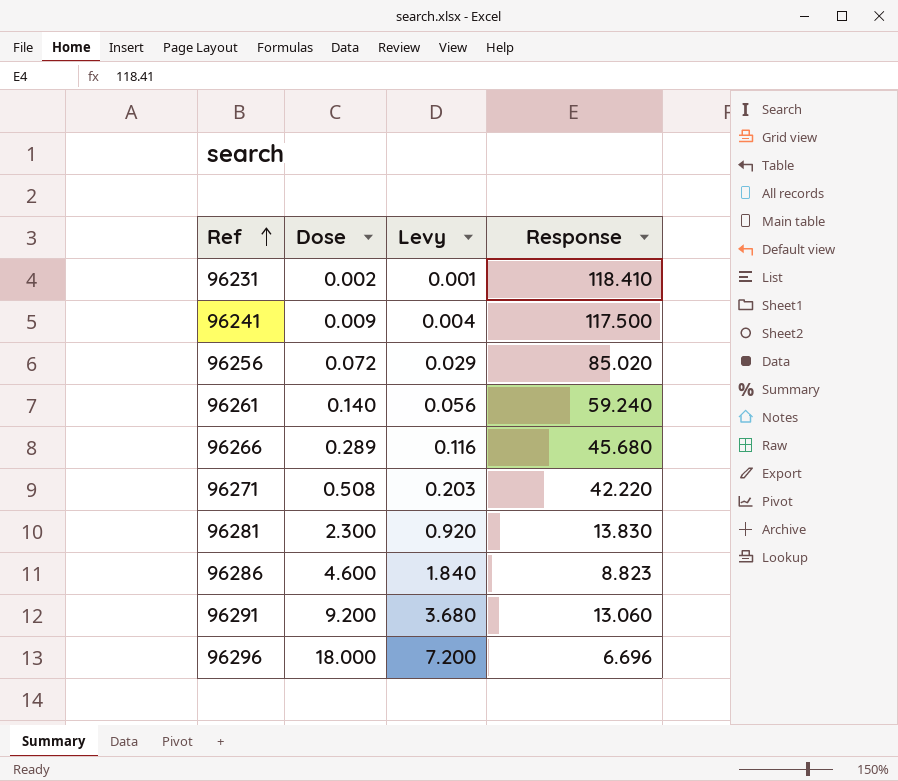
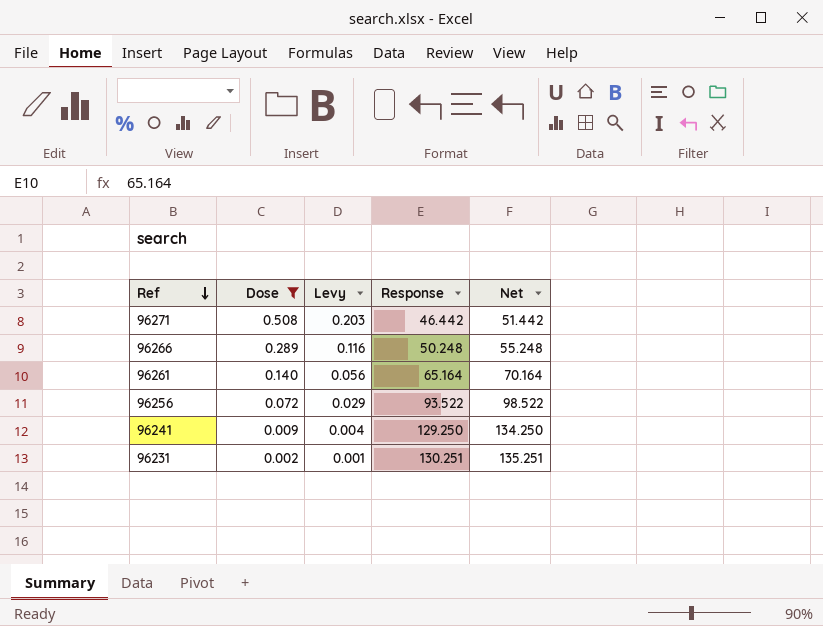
filter: none -> Dose <= 0.508
row order: Ref ascending -> Ref descending
column Net | formula: none -> [Response] + 5
96271 | Response: 42.220 -> 46.442
96266 | Response: 45.680 -> 50.248
96261 | Response: 59.240 -> 65.164
96256 | Response: 85.020 -> 93.522
96241 | Response: 117.500 -> 129.250
96231 | Response: 118.410 -> 130.251

